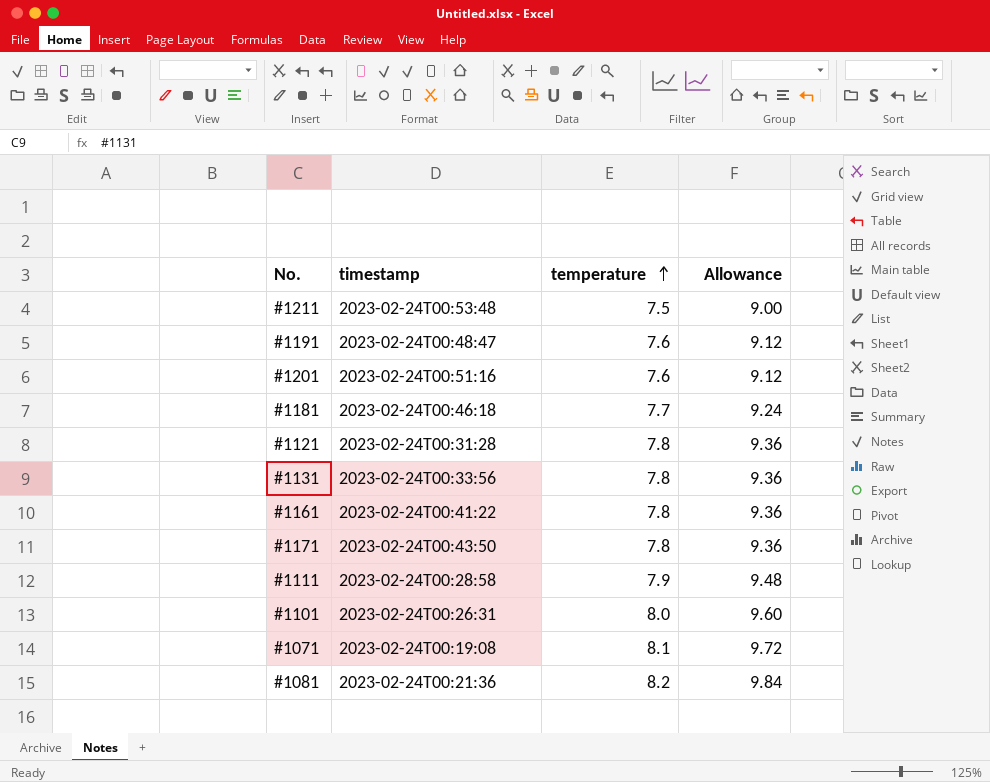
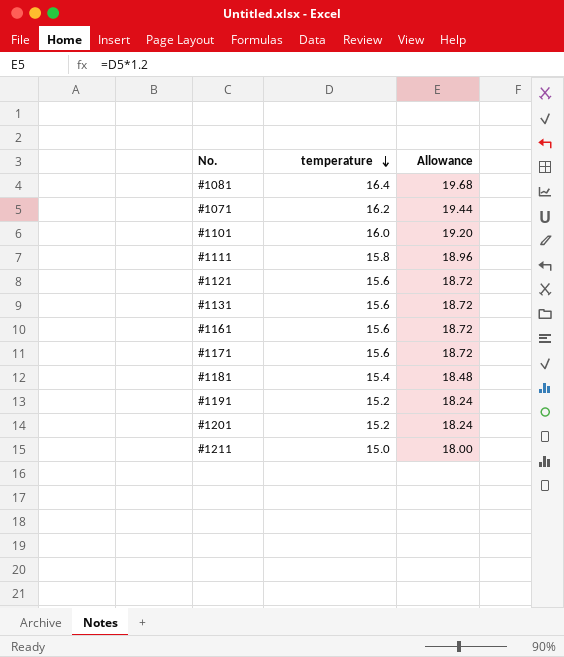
row order: temperature ascending -> temperature descending
column timestamp | position: 2 -> none
#1081 | temperature: 8.2 -> 16.4
#1081 | Allowance: 9.84 -> 19.68
#1071 | temperature: 8.1 -> 16.2
#1071 | Allowance: 9.72 -> 19.44
#1101 | temperature: 8.0 -> 16.0
#1101 | Allowance: 9.60 -> 19.20
#1111 | temperature: 7.9 -> 15.8
#1111 | Allowance: 9.48 -> 18.96
#1121 | temperature: 7.8 -> 15.6
#1121 | Allowance: 9.36 -> 18.72
#1131 | temperature: 7.8 -> 15.6
#1131 | Allowance: 9.36 -> 18.72
#1161 | temperature: 7.8 -> 15.6
#1161 | Allowance: 9.36 -> 18.72
#1171 | temperature: 7.8 -> 15.6
#1171 | Allowance: 9.36 -> 18.72
#1181 | temperature: 7.7 -> 15.4
#1181 | Allowance: 9.24 -> 18.48
#1191 | temperature: 7.6 -> 15.2
#1191 | Allowance: 9.12 -> 18.24
#1201 | temperature: 7.6 -> 15.2
#1201 | Allowance: 9.12 -> 18.24
#1211 | temperature: 7.5 -> 15.0
#1211 | Allowance: 9.00 -> 18.00

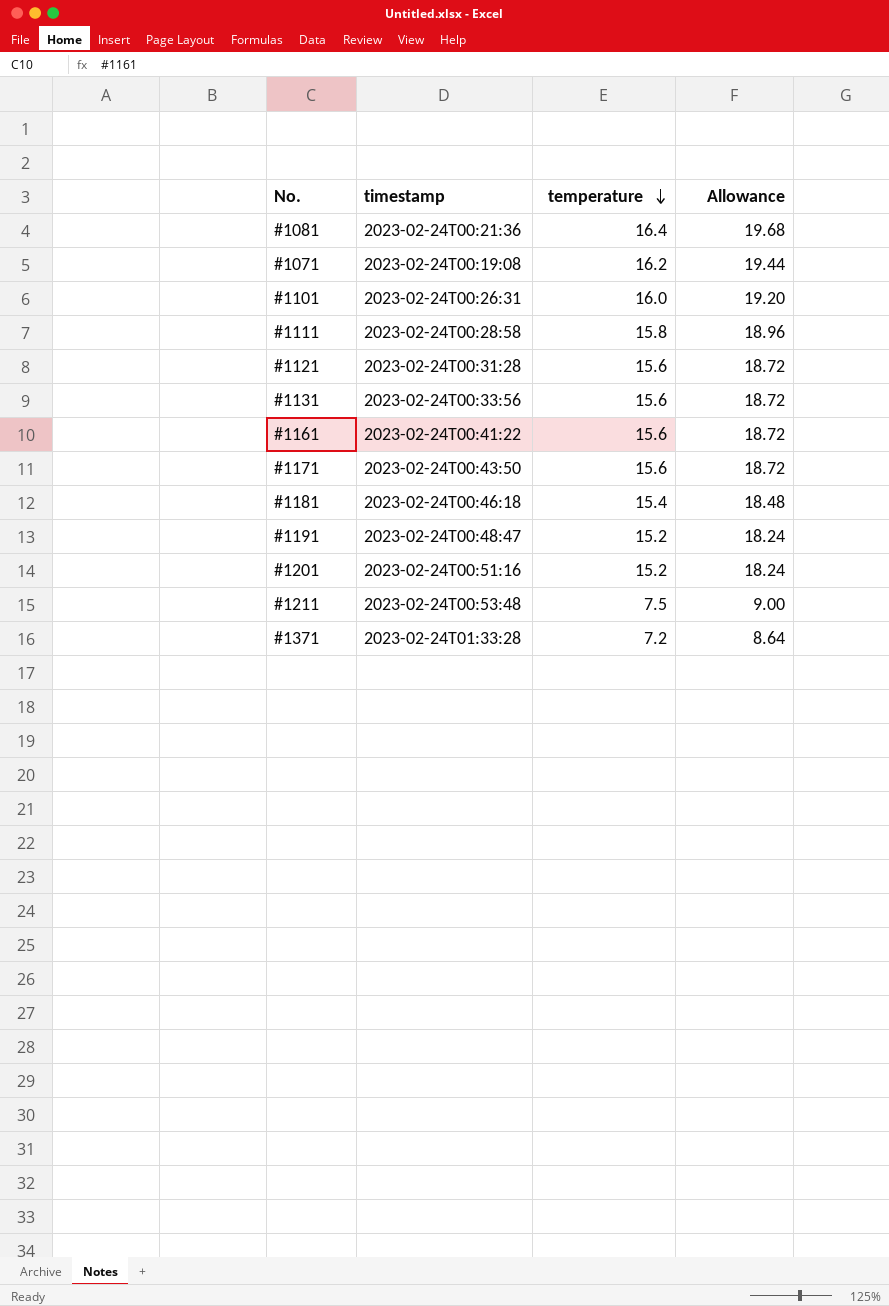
column timestamp | position: none -> 2
#1211 | temperature: 15.0 -> 7.5
#1211 | Allowance: 18.00 -> 9.00
row #1371: none -> 2023-02-24T01:33:28 | 7.2 | 8.64

